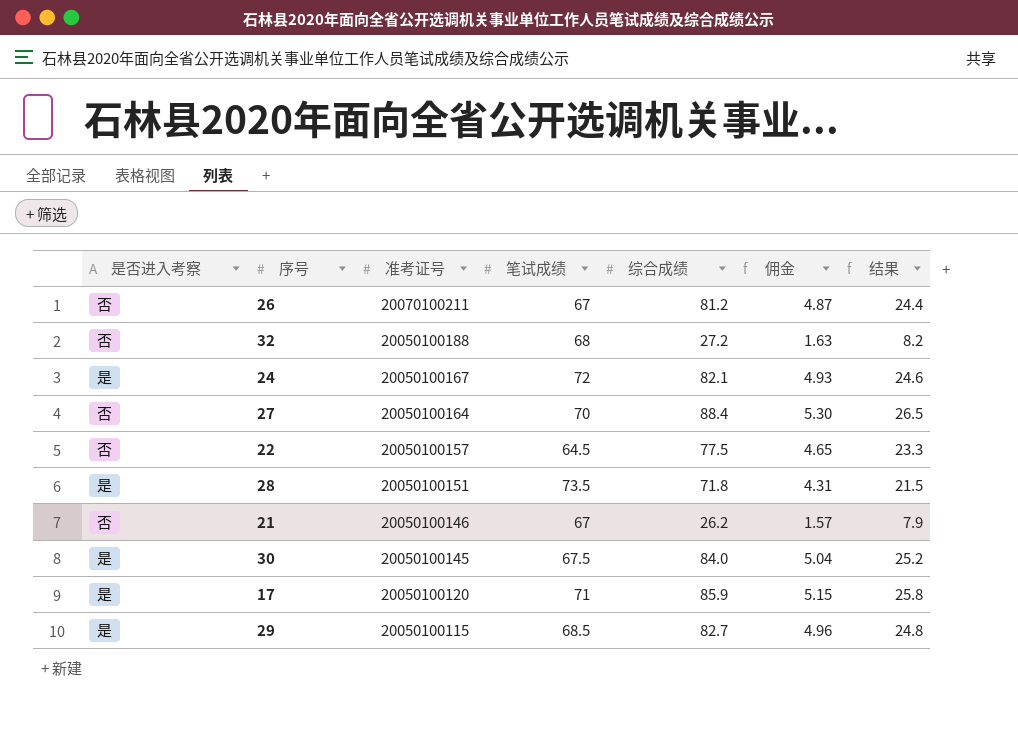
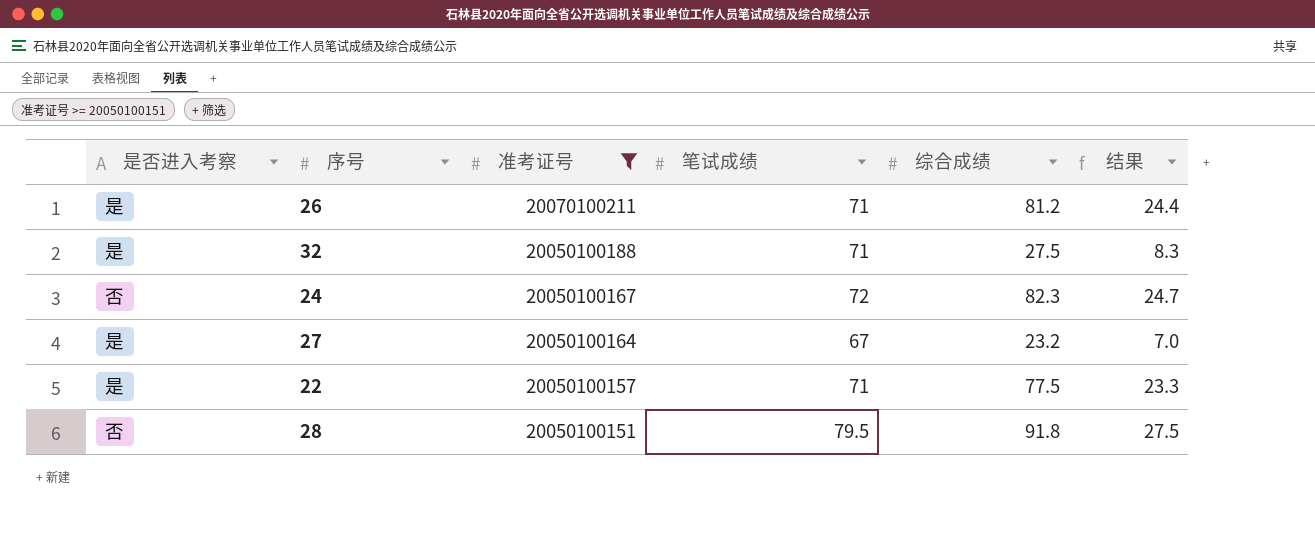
filter: none -> 准考证号 >= 20050100151
column 佣金 | formula: [综合成绩] * 0.06 -> none
26 | 是否进入考察: 否 -> 是
26 | 笔试成绩: 67 -> 71
32 | 是否进入考察: 否 -> 是
32 | 笔试成绩: 68 -> 71
32 | 综合成绩: 27.2 -> 27.5
32 | 结果: 8.2 -> 8.3
24 | 是否进入考察: 是 -> 否
24 | 综合成绩: 82.1 -> 82.3
24 | 结果: 24.6 -> 24.7
27 | 是否进入考察: 否 -> 是
27 | 笔试成绩: 70 -> 67
27 | 综合成绩: 88.4 -> 23.2
27 | 结果: 26.5 -> 7.0
22 | 是否进入考察: 否 -> 是
22 | 笔试成绩: 64.5 -> 71
28 | 是否进入考察: 是 -> 否
28 | 笔试成绩: 73.5 -> 79.5
28 | 综合成绩: 71.8 -> 91.8
28 | 结果: 21.5 -> 27.5

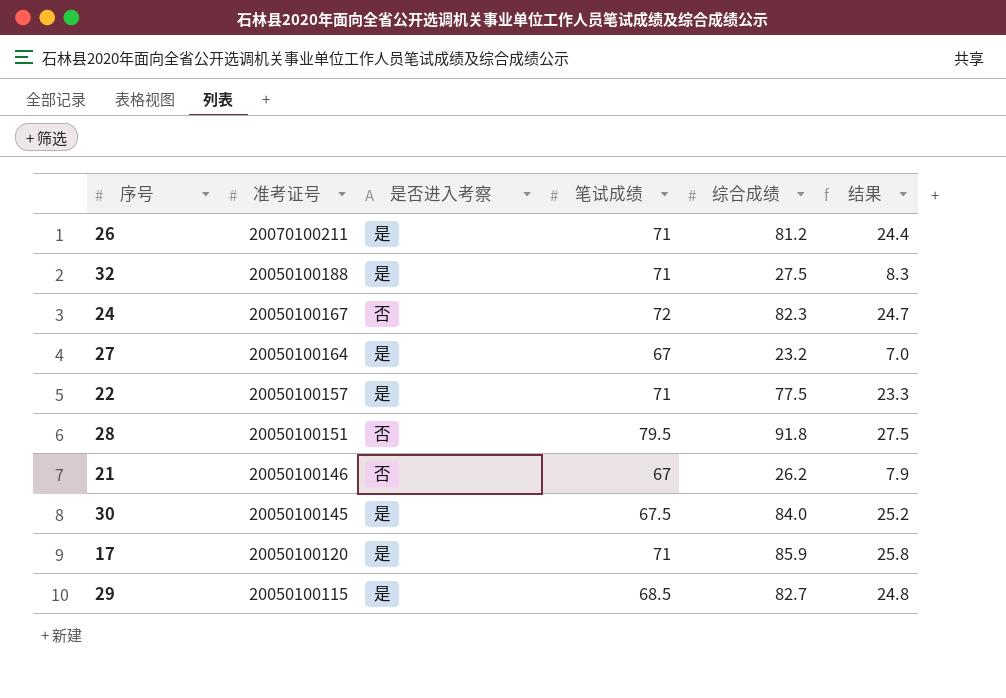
filter: 准考证号 >= 20050100151 -> none
column 是否进入考察 | position: 1 -> 3

